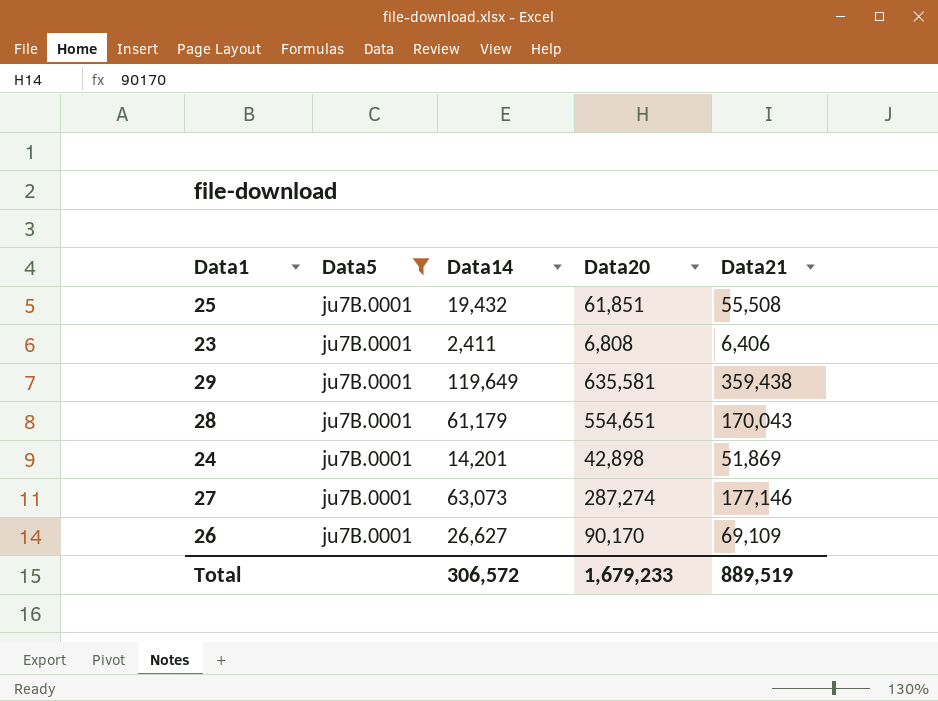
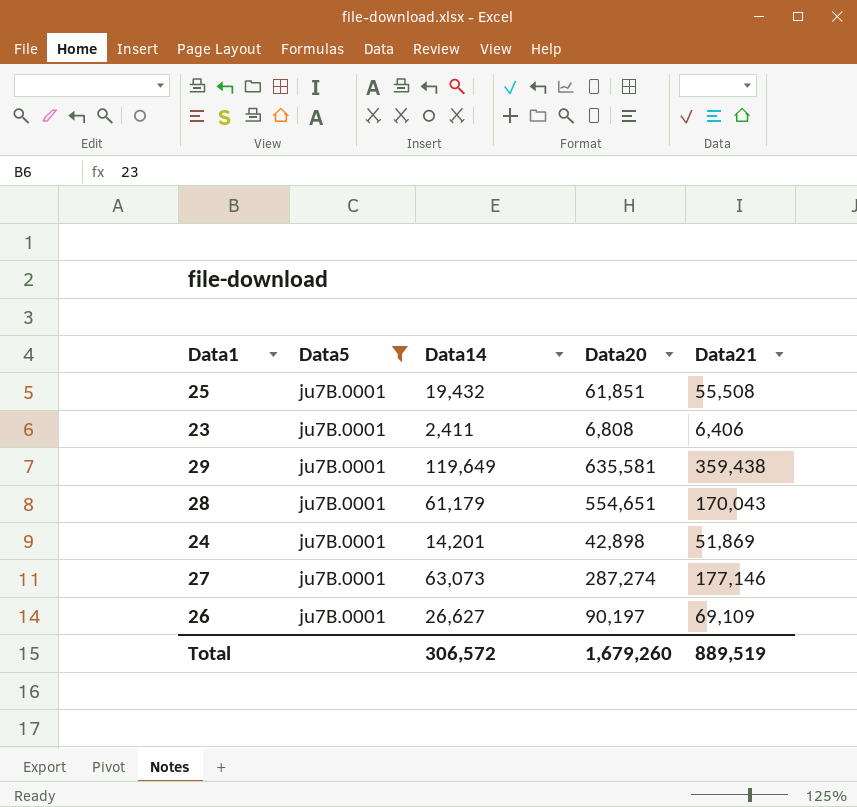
26 | Data20: 90,170 -> 90,197
Total | Data20: 1,679,233 -> 1,679,260

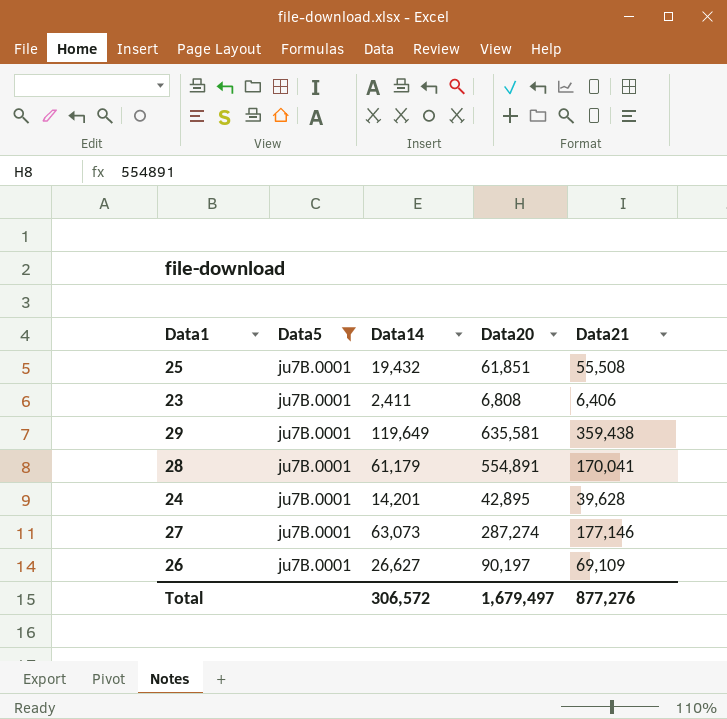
28 | Data20: 554,651 -> 554,891
28 | Data21: 170,043 -> 170,041
24 | Data20: 42,898 -> 42,895
24 | Data21: 51,869 -> 39,628
Total | Data20: 1,679,260 -> 1,679,497
Total | Data21: 889,519 -> 877,276

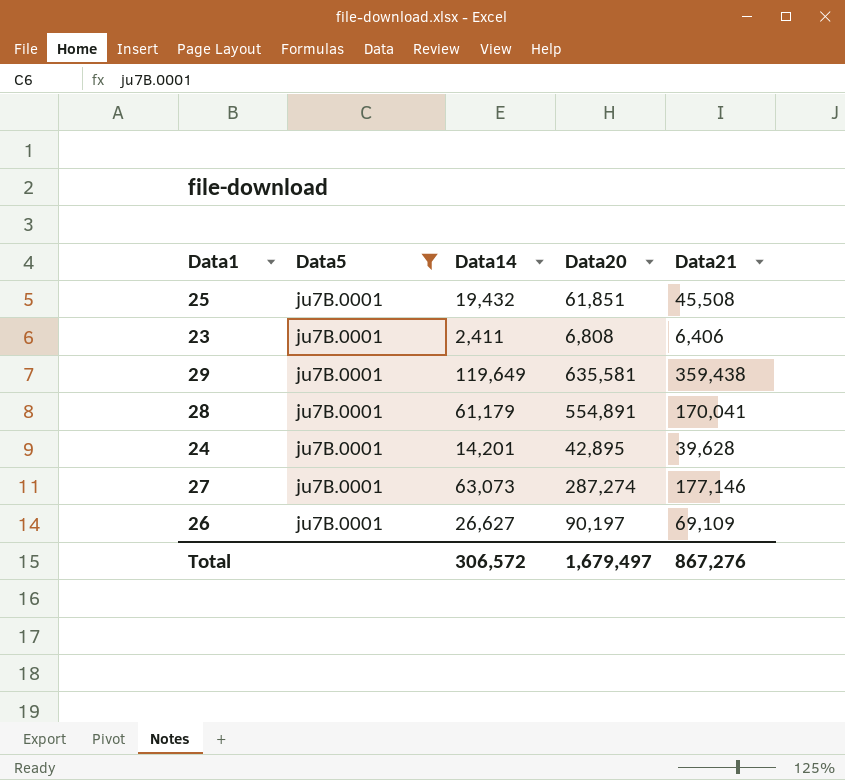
25 | Data21: 55,508 -> 45,508
Total | Data21: 877,276 -> 867,276

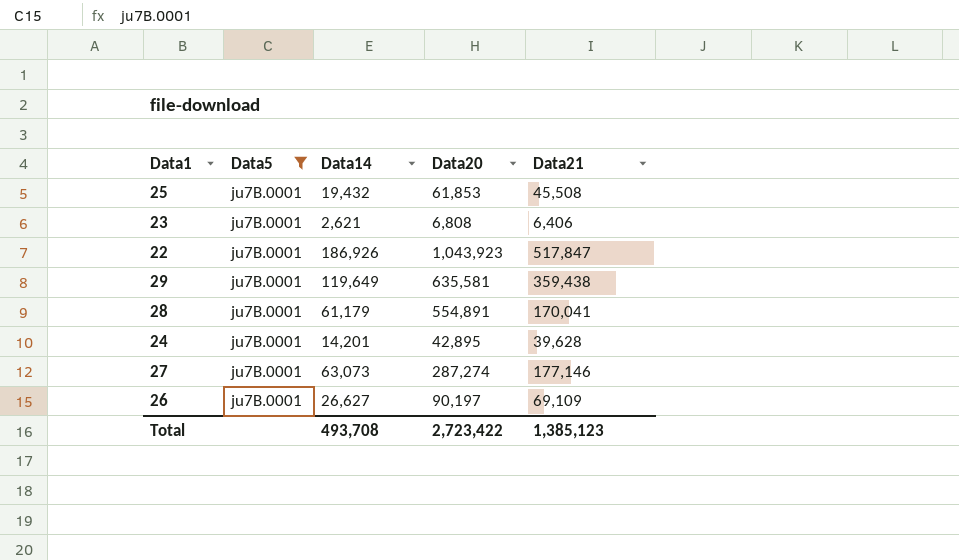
25 | Data20: 61,851 -> 61,853
23 | Data14: 2,411 -> 2,621
row 22: none -> ju7B.0001 | 186,926 | 1,043,923 | 517,847
Total | Data14: 306,572 -> 493,708
Total | Data20: 1,679,497 -> 2,723,422
Total | Data21: 867,276 -> 1,385,123

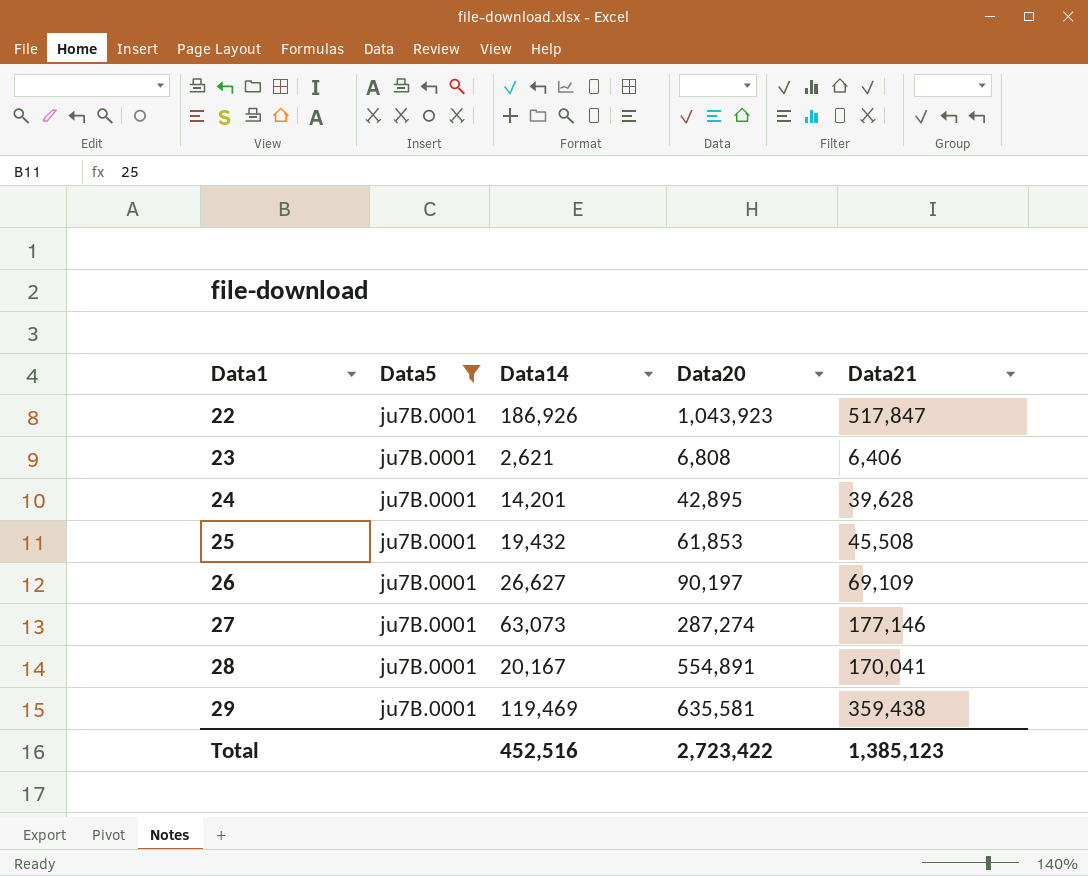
row order: none -> Data1 ascending
28 | Data14: 61,179 -> 20,167
29 | Data14: 119,649 -> 119,469
Total | Data14: 493,708 -> 452,516

